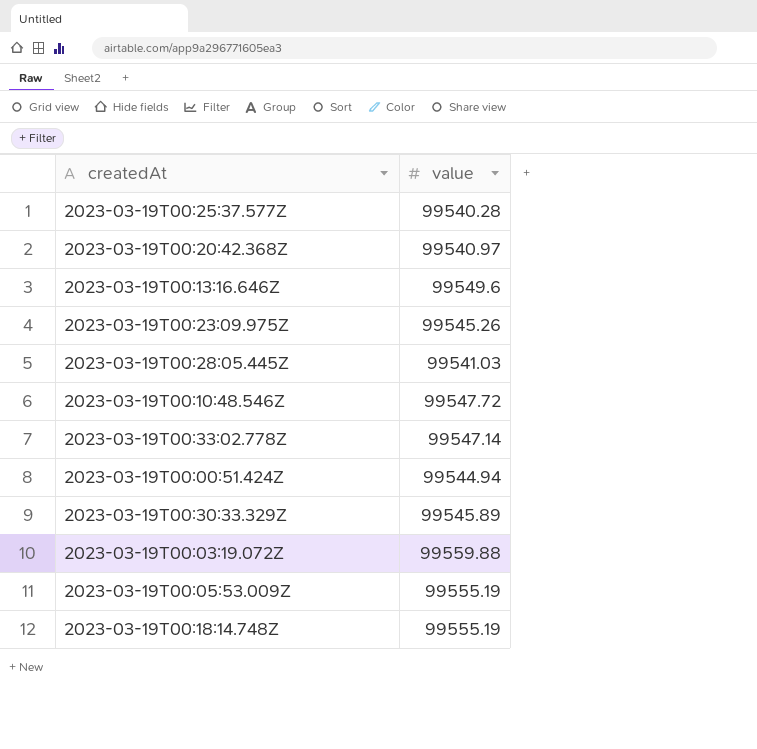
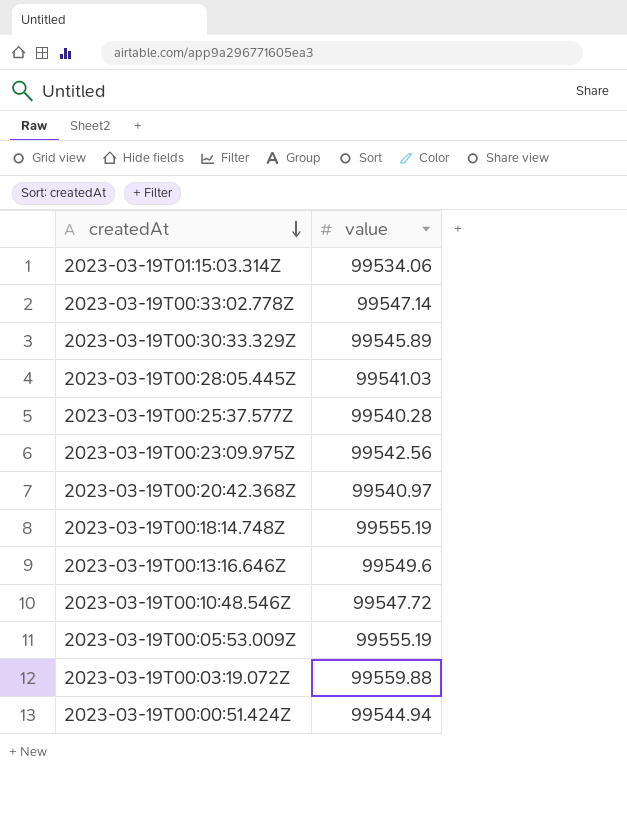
row order: none -> createdAt descending
row 2023-03-19T01:15:03.314Z: none -> 99534.06
2023-03-19T00:23:09.975Z | value: 99545.26 -> 99542.56

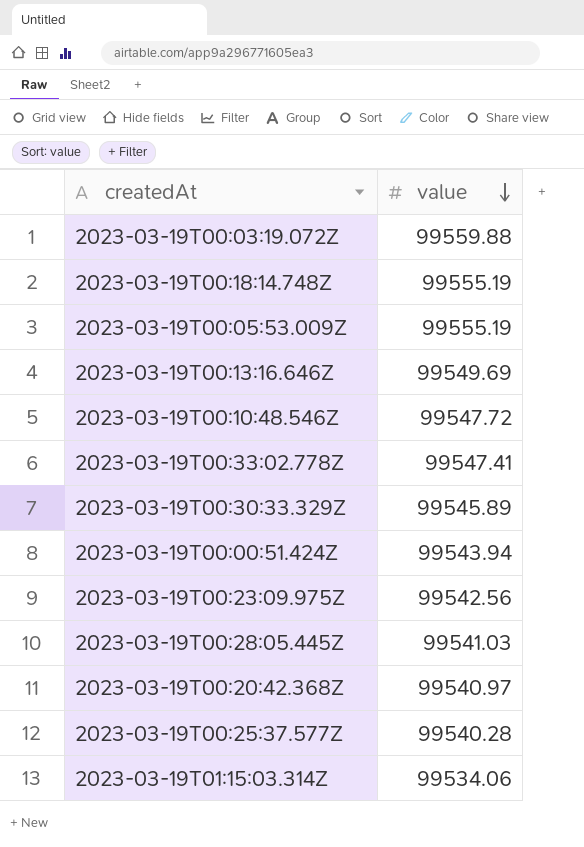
row order: createdAt descending -> value descending
2023-03-19T00:13:16.646Z | value: 99549.6 -> 99549.69
2023-03-19T00:33:02.778Z | value: 99547.14 -> 99547.41
2023-03-19T00:00:51.424Z | value: 99544.94 -> 99543.94

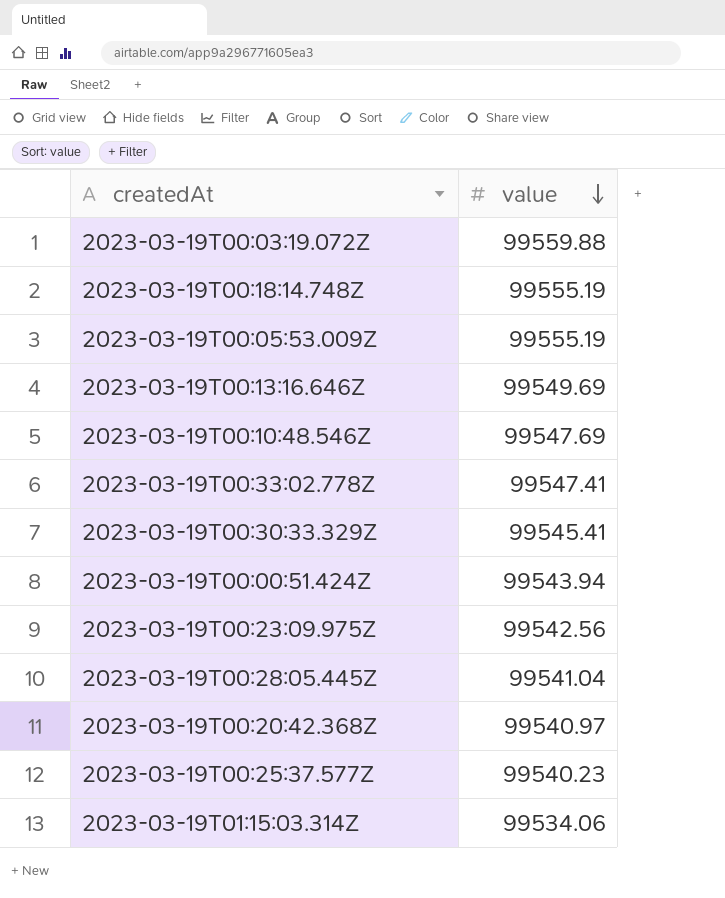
2023-03-19T00:10:48.546Z | value: 99547.72 -> 99547.69
2023-03-19T00:30:33.329Z | value: 99545.89 -> 99545.41
2023-03-19T00:28:05.445Z | value: 99541.03 -> 99541.04
2023-03-19T00:25:37.577Z | value: 99540.28 -> 99540.23

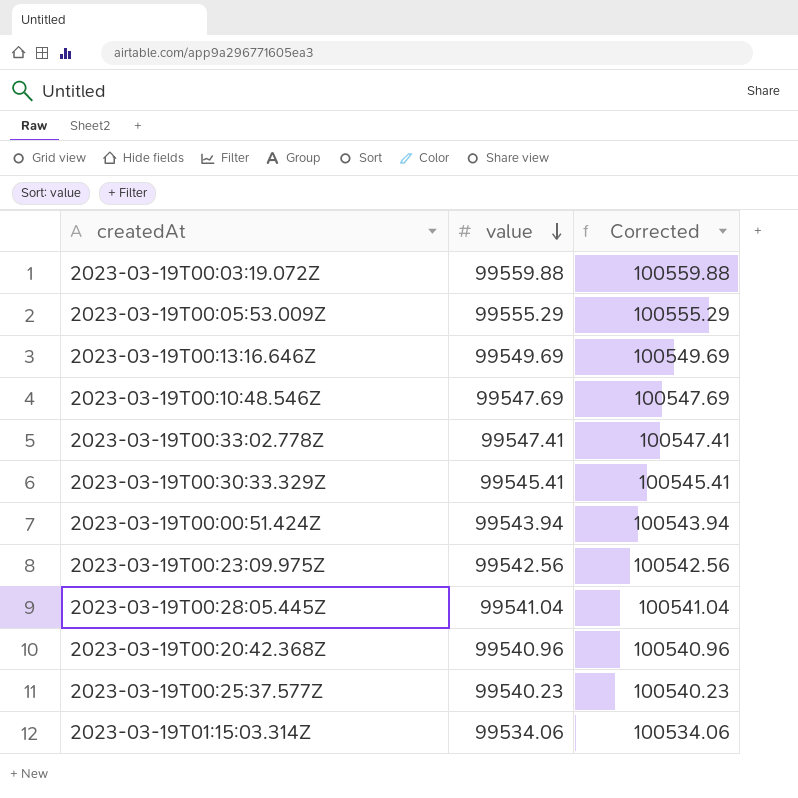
column Corrected | formula: none -> [value] + 1000
row 2023-03-19T00:18:14.748Z: 99555.19 -> none
2023-03-19T00:05:53.009Z | value: 99555.19 -> 99555.29
2023-03-19T00:20:42.368Z | value: 99540.97 -> 99540.96

